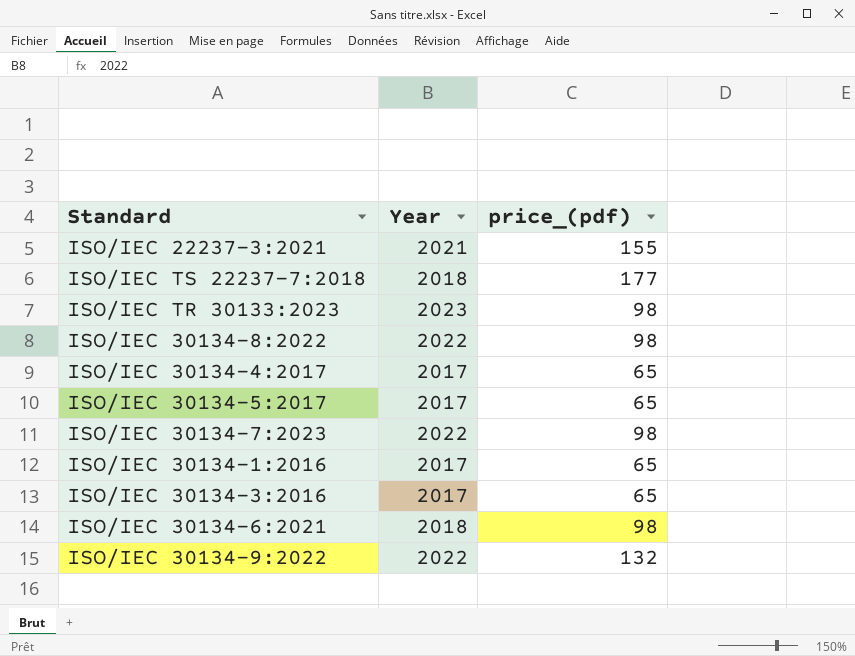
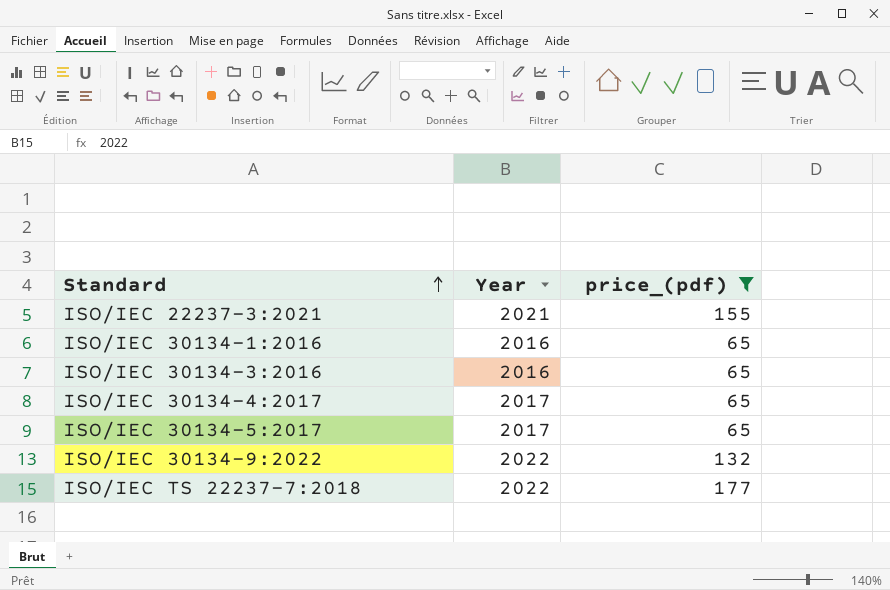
filter: none -> price_(pdf) != 98
row order: none -> Standard ascending
ISO/IEC 30134-1:2016 | Year: 2017 -> 2016
ISO/IEC 30134-3:2016 | Year: 2017 -> 2016
ISO/IEC TS 22237-7:2018 | Year: 2018 -> 2022

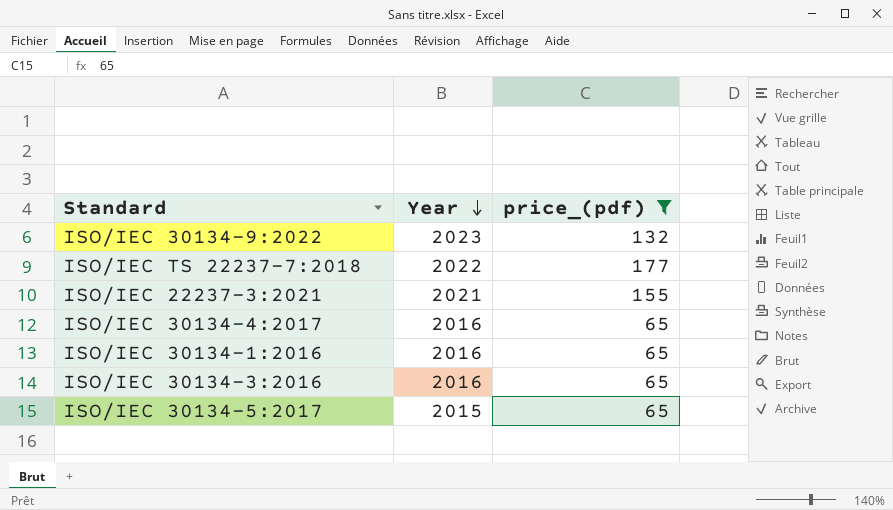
row order: Standard ascending -> Year descending
ISO/IEC 30134-9:2022 | Year: 2022 -> 2023
ISO/IEC 30134-4:2017 | Year: 2017 -> 2016
ISO/IEC 30134-5:2017 | Year: 2017 -> 2015

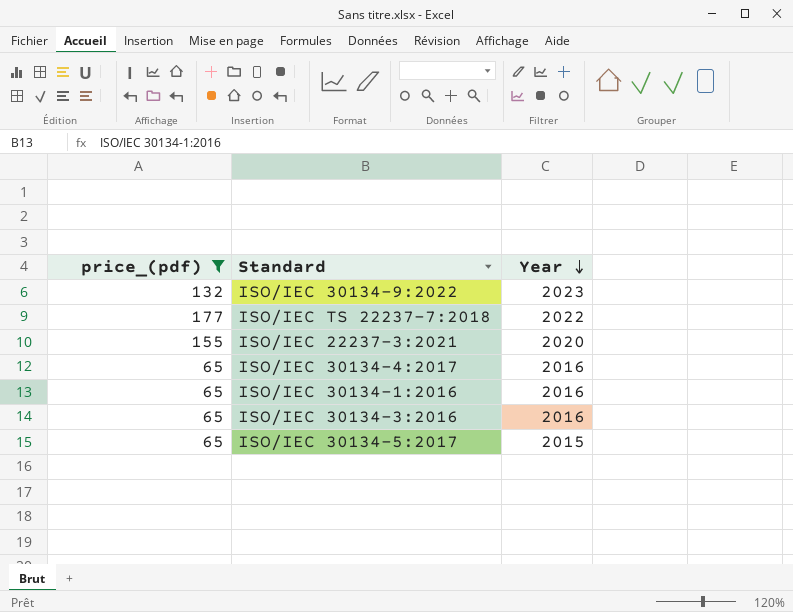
column price_(pdf) | position: 3 -> 1
ISO/IEC 22237-3:2021 | Year: 2021 -> 2020

